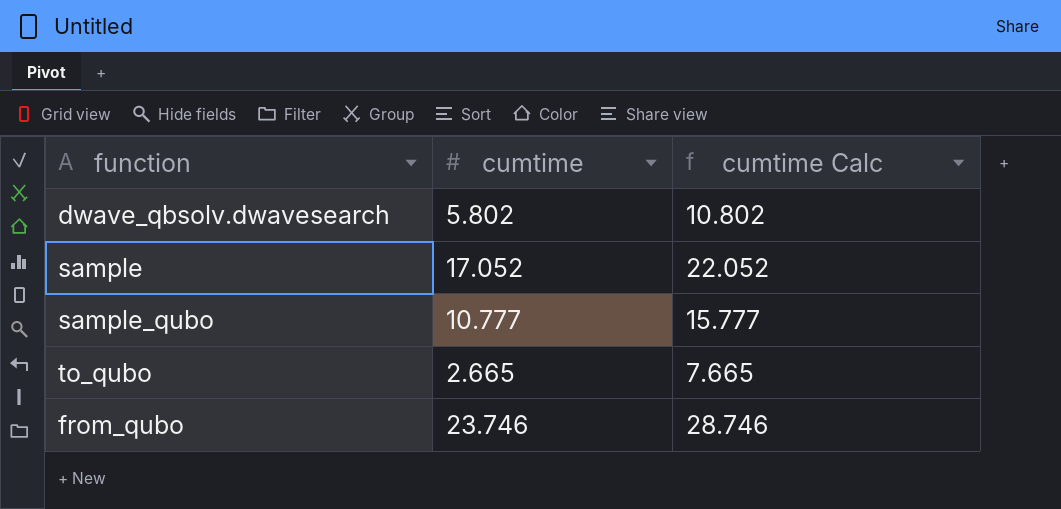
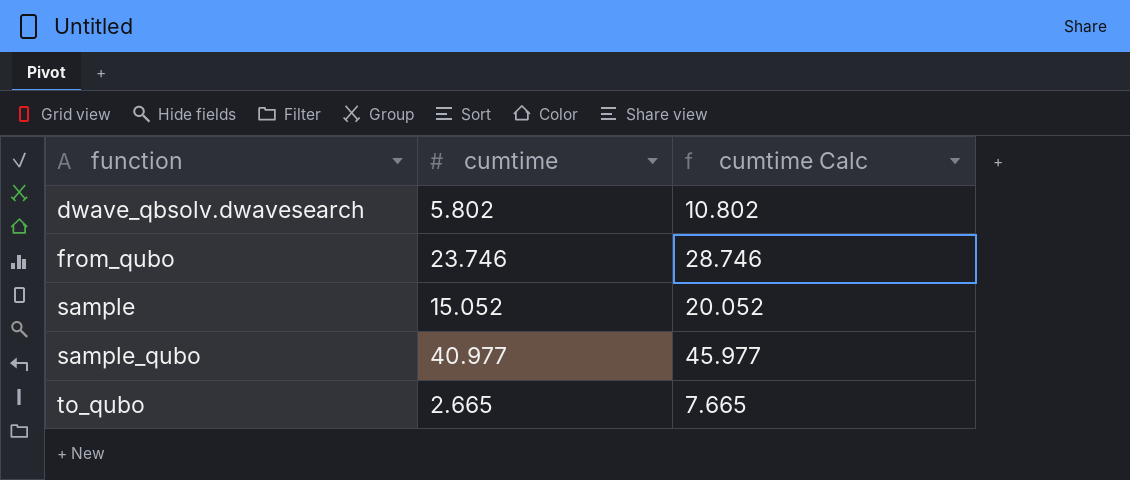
row order: none -> function ascending
sample | cumtime: 17.052 -> 15.052
sample | cumtime Calc: 22.052 -> 20.052
sample_qubo | cumtime: 10.777 -> 40.977
sample_qubo | cumtime Calc: 15.777 -> 45.977

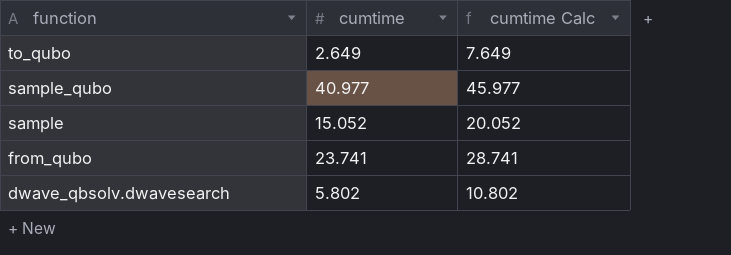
row order: function ascending -> function descending
to_qubo | cumtime: 2.665 -> 2.649
to_qubo | cumtime Calc: 7.665 -> 7.649
from_qubo | cumtime: 23.746 -> 23.741
from_qubo | cumtime Calc: 28.746 -> 28.741

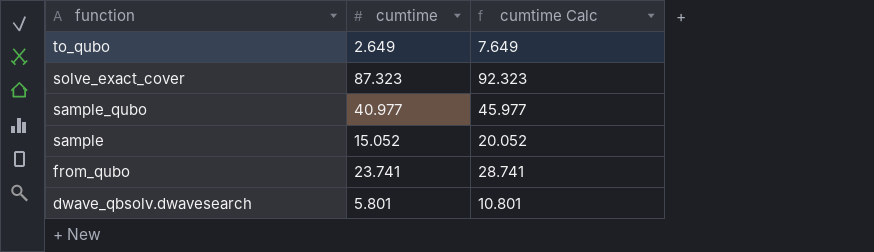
row solve_exact_cover: none -> 87.323 | 92.323
dwave_qbsolv.dwavesearch | cumtime: 5.802 -> 5.801
dwave_qbsolv.dwavesearch | cumtime Calc: 10.802 -> 10.801

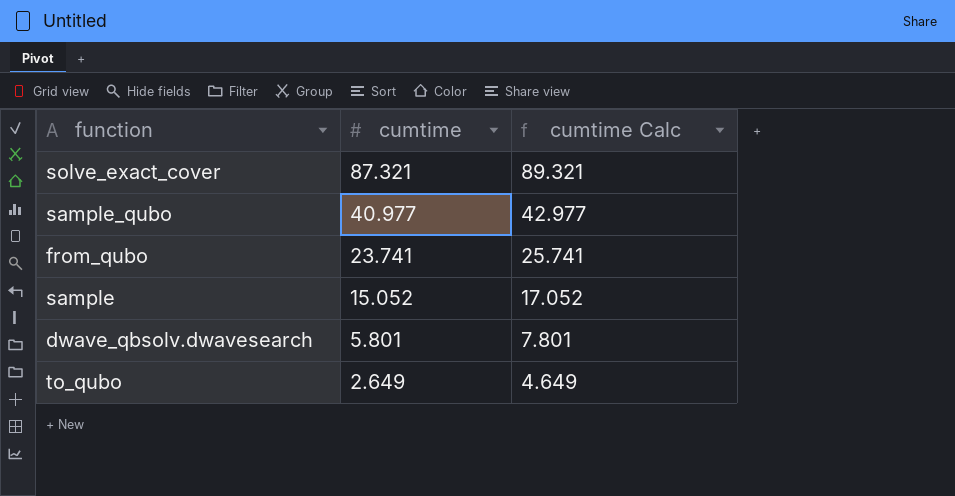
row order: function descending -> cumtime descending
column cumtime Calc | formula: [cumtime] + 5 -> [cumtime] + 2
solve_exact_cover | cumtime: 87.323 -> 87.321

